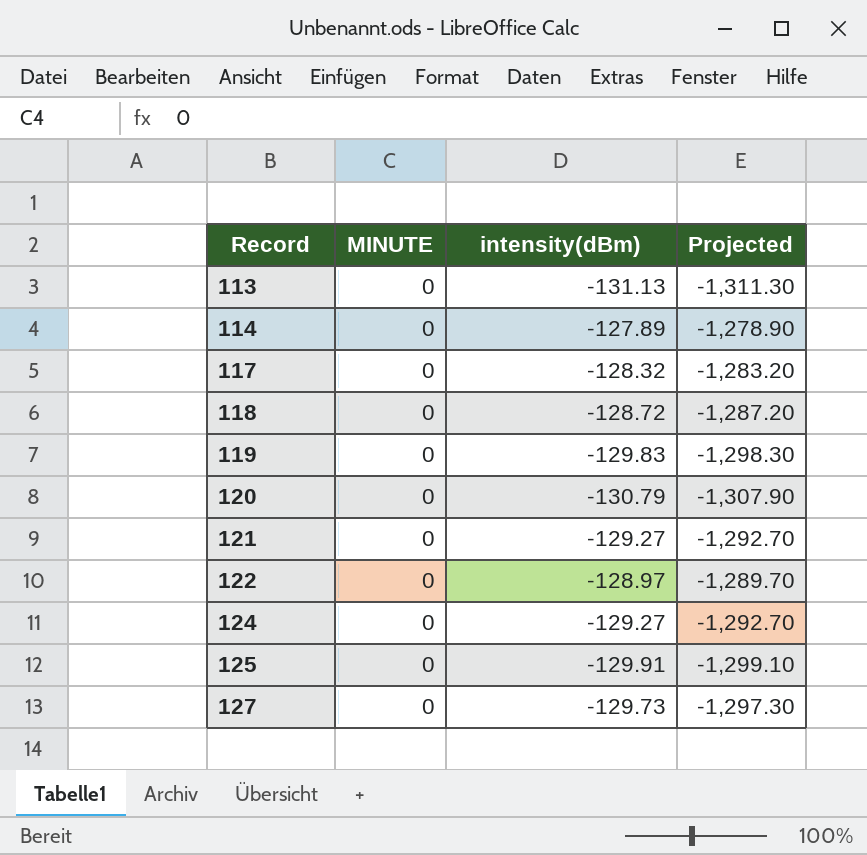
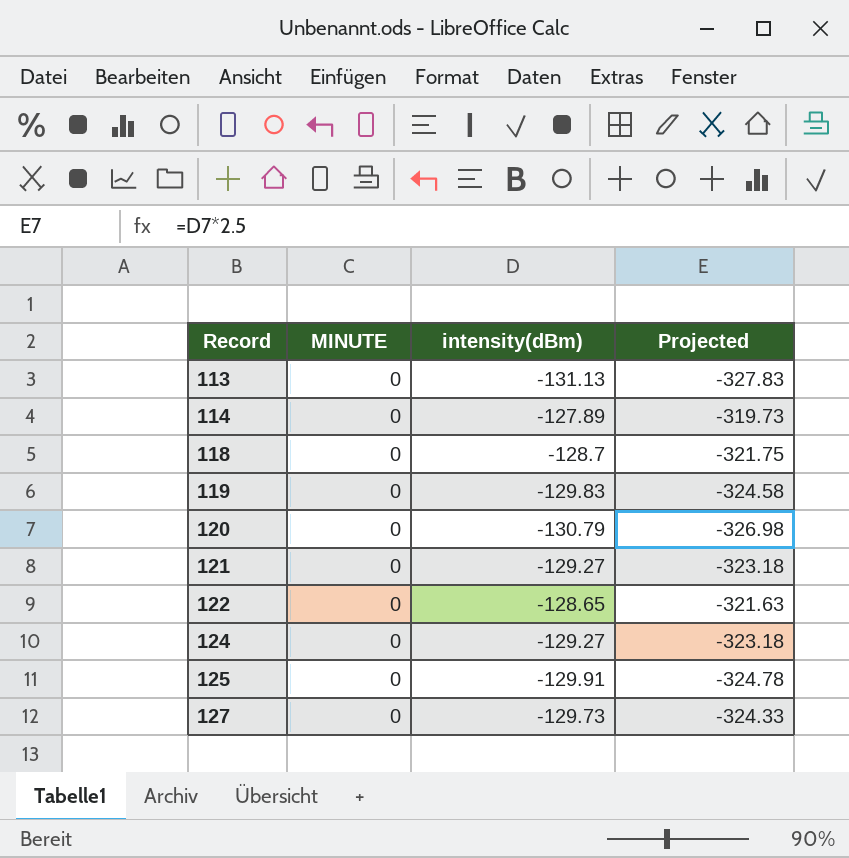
column Projected | formula: [intensity(dBm)] * 10 -> [intensity(dBm)] * 2.5
row 117: 0 | -128.32 | -1,283.20 -> none
118 | intensity(dBm): -128.72 -> -128.7
122 | intensity(dBm): -128.97 -> -128.65

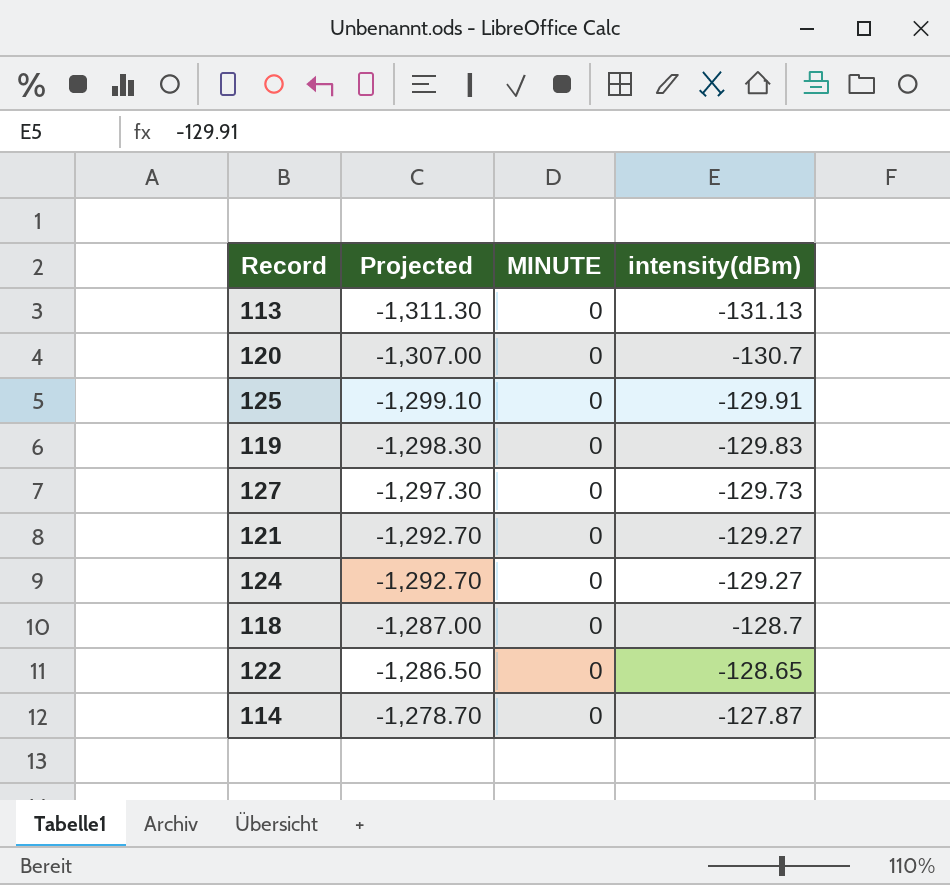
row order: Record ascending -> Projected ascending
column Projected | formula: [intensity(dBm)] * 2.5 -> [intensity(dBm)] * 10
column Projected | position: 4 -> 2
120 | intensity(dBm): -130.79 -> -130.7
114 | intensity(dBm): -127.89 -> -127.87

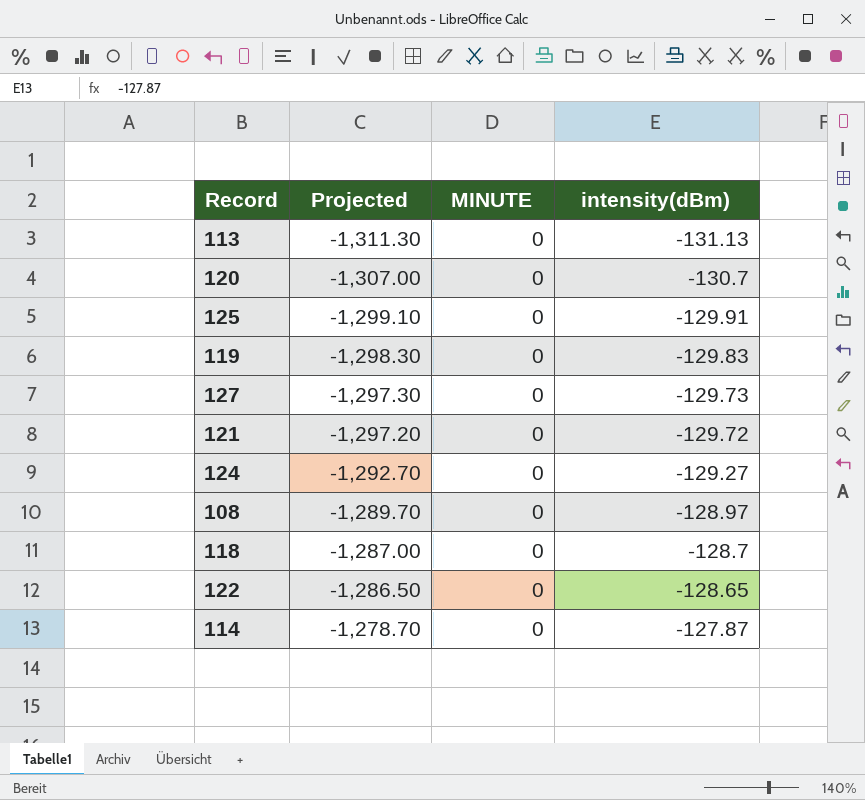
121 | Projected: -1,292.70 -> -1,297.20
121 | intensity(dBm): -129.27 -> -129.72
row 108: none -> -1,289.70 | 0 | -128.97

